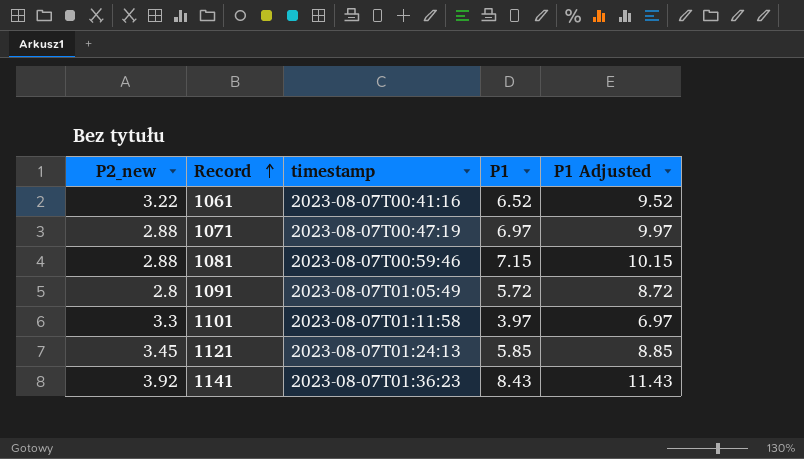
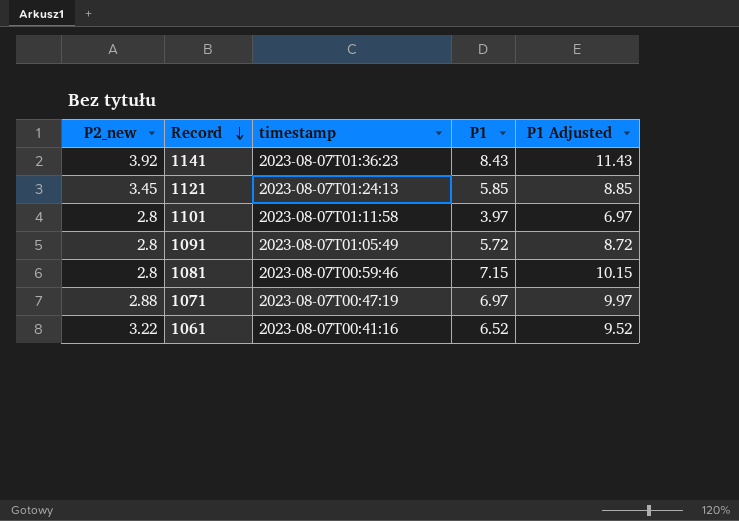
row order: Record ascending -> Record descending
1101 | P2_new: 3.3 -> 2.8
1081 | P2_new: 2.88 -> 2.8

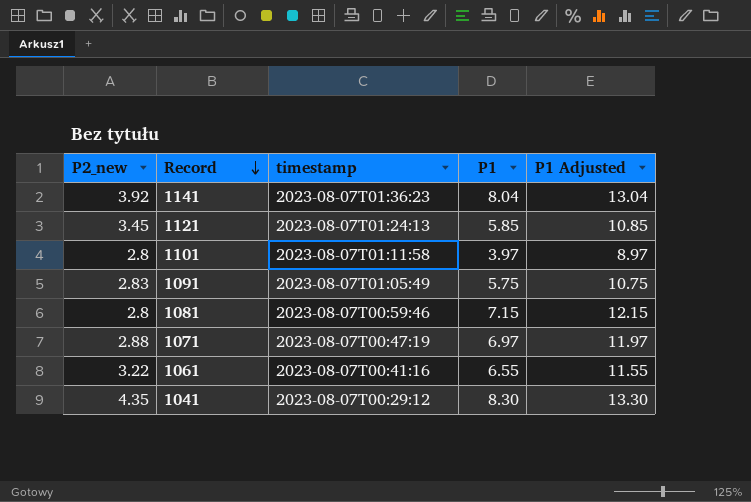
column P1 Adjusted | formula: [P1] + 3 -> [P1] + 5
1141 | P1: 8.43 -> 8.04
1091 | P2_new: 2.8 -> 2.83
1091 | P1: 5.72 -> 5.75
1061 | P1: 6.52 -> 6.55
row 1041: none -> 4.35 | 2023-08-07T00:29:12 | 8.30 | 13.30

